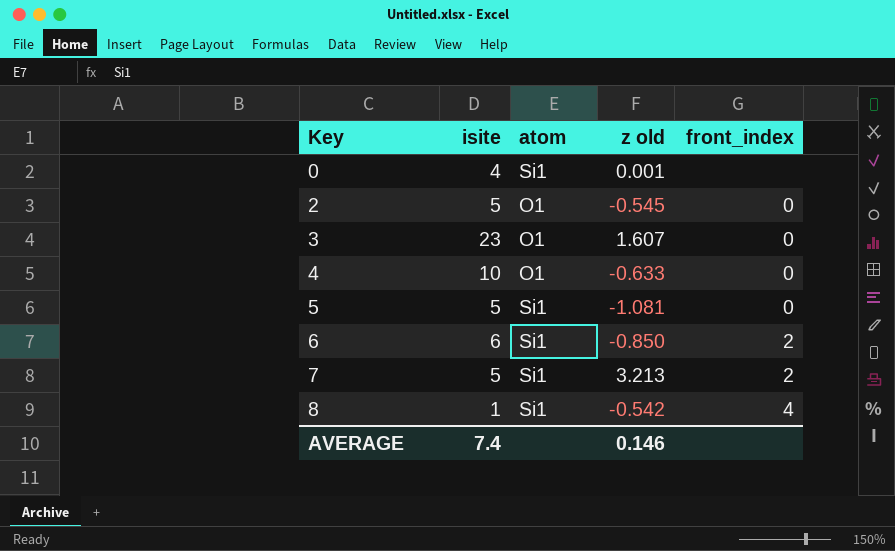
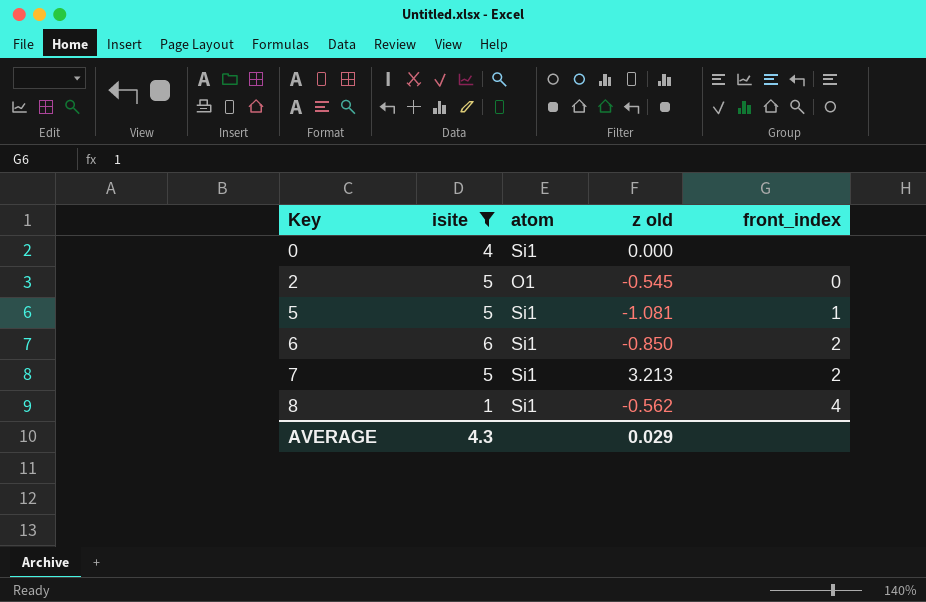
filter: none -> isite <= 6
0 | z old: 0.001 -> 0.000
5 | front_index: 0 -> 1
8 | z old: -0.542 -> -0.562
AVERAGE | isite: 7.4 -> 4.3
AVERAGE | z old: 0.146 -> 0.029

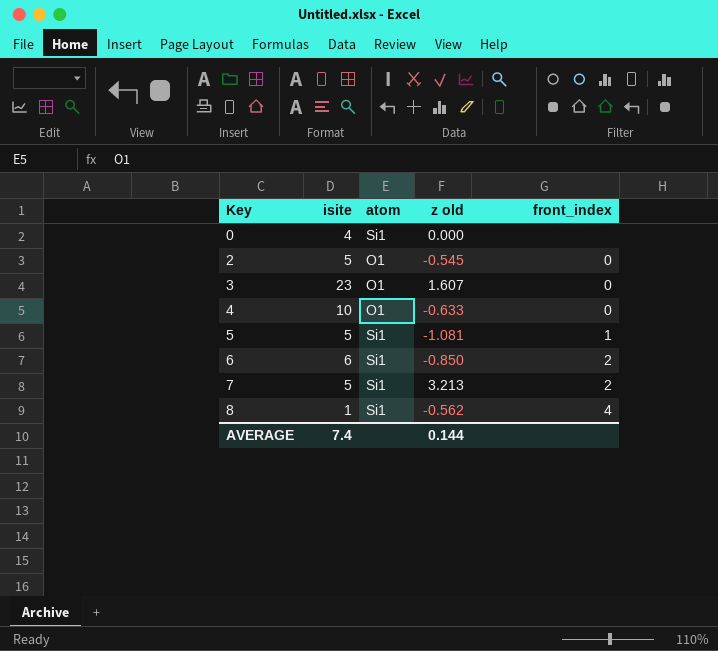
filter: isite <= 6 -> none
AVERAGE | isite: 4.3 -> 7.4
AVERAGE | z old: 0.029 -> 0.144

